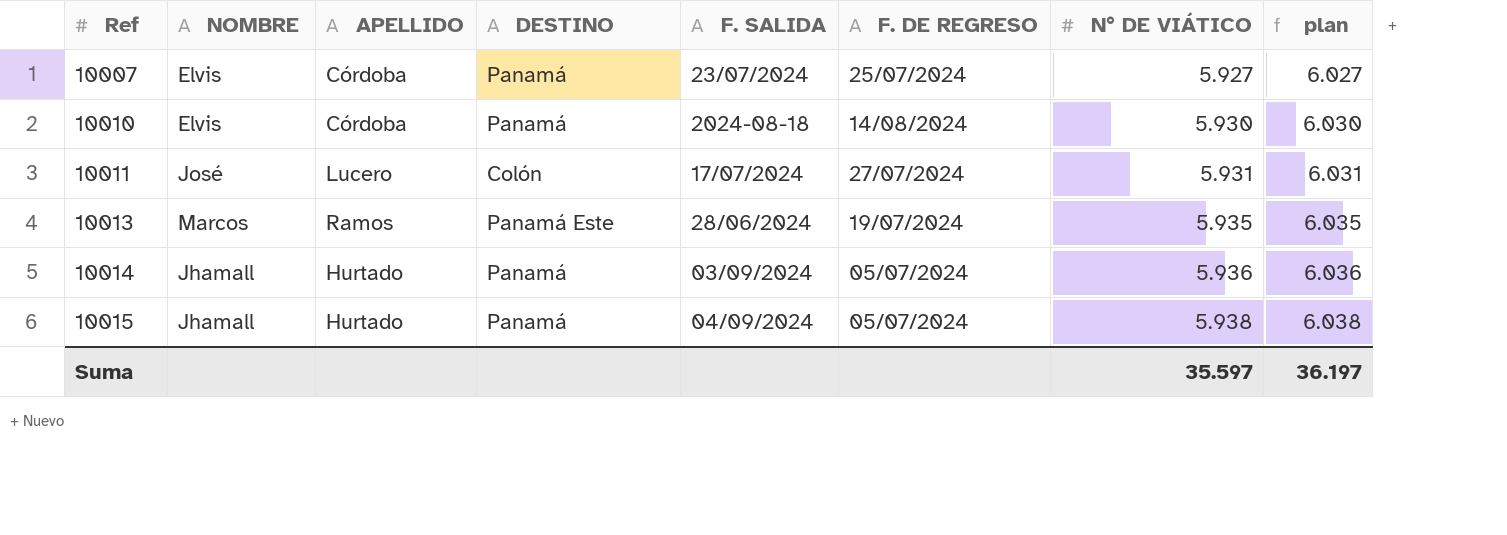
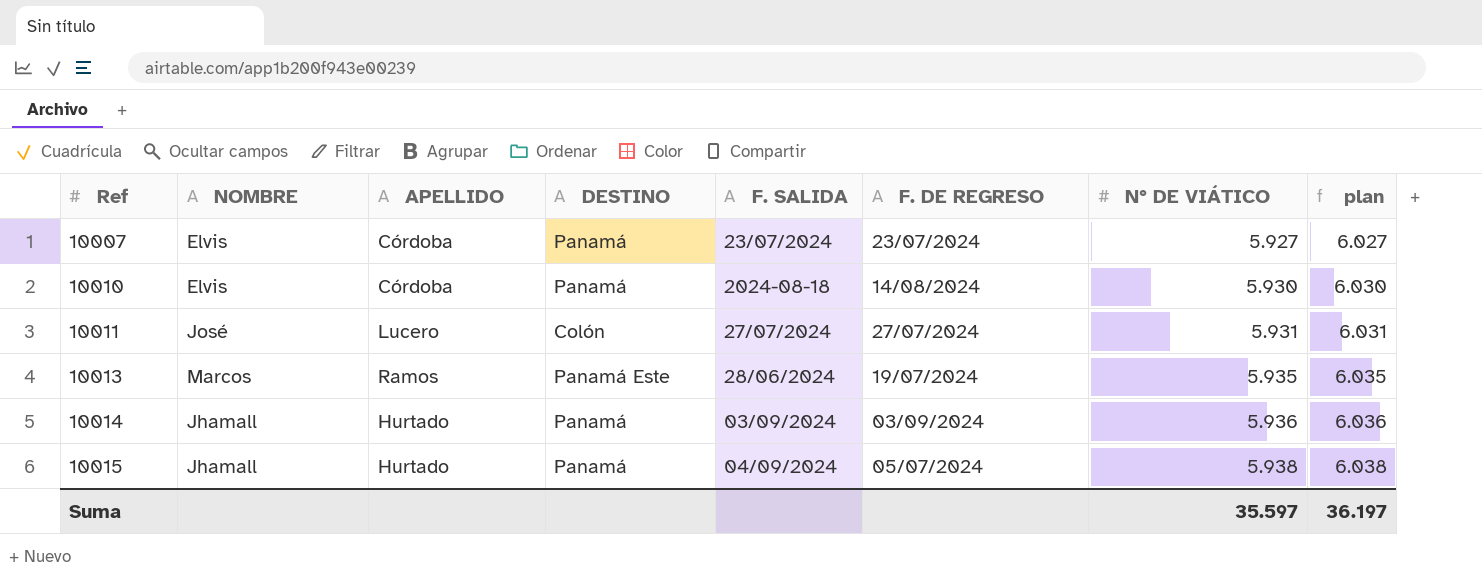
10007 | F. DE REGRESO: 25/07/2024 -> 23/07/2024
10011 | F. SALIDA: 17/07/2024 -> 27/07/2024
10014 | F. DE REGRESO: 05/07/2024 -> 03/09/2024

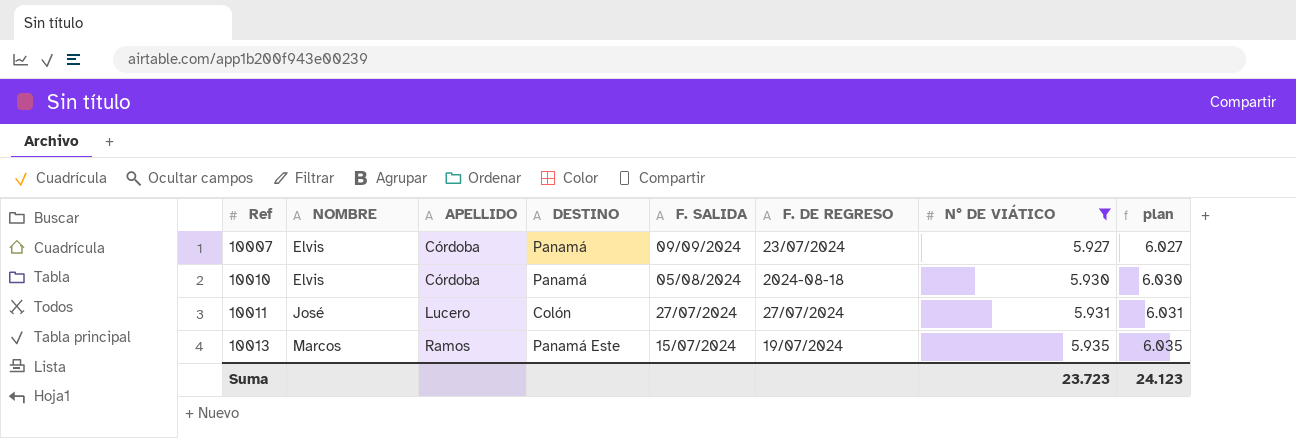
filter: none -> N° DE VIÁTICO <= 5.935
10007 | F. SALIDA: 23/07/2024 -> 09/09/2024
10010 | F. SALIDA: 2024-08-18 -> 05/08/2024
10010 | F. DE REGRESO: 14/08/2024 -> 2024-08-18
10013 | F. SALIDA: 28/06/2024 -> 15/07/2024
Suma | N° DE VIÁTICO: 35.597 -> 23.723
Suma | plan: 36.197 -> 24.123

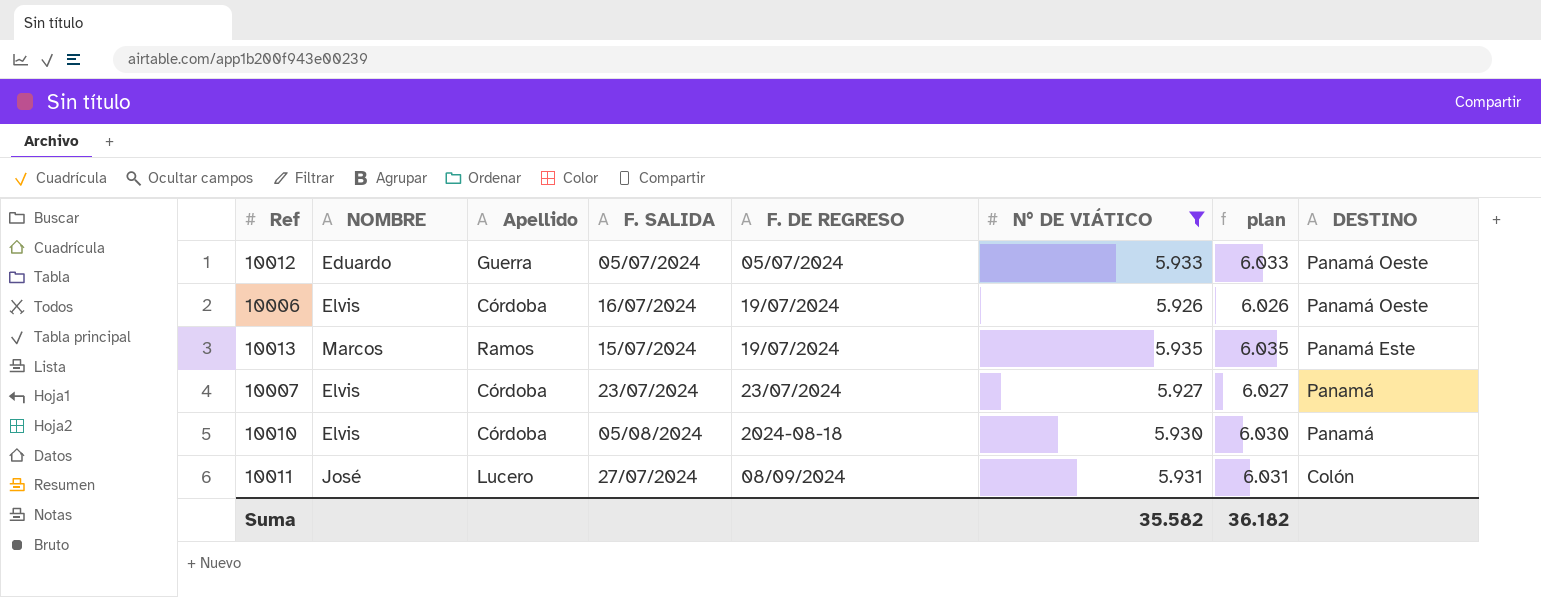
row order: Ref ascending -> DESTINO descending
column name: APELLIDO -> Apellido
column DESTINO | position: 4 -> 8
row 10012: none -> Eduardo | Guerra | 05/07/2024 | 05/07/2024 | 5.933 | 6.033 | Panamá Oeste
row 10006: none -> Elvis | Córdoba | 16/07/2024 | 19/07/2024 | 5.926 | 6.026 | Panamá Oeste
10007 | F. SALIDA: 09/09/2024 -> 23/07/2024
10011 | F. DE REGRESO: 27/07/2024 -> 08/09/2024
Suma | N° DE VIÁTICO: 23.723 -> 35.582
Suma | plan: 24.123 -> 36.182

